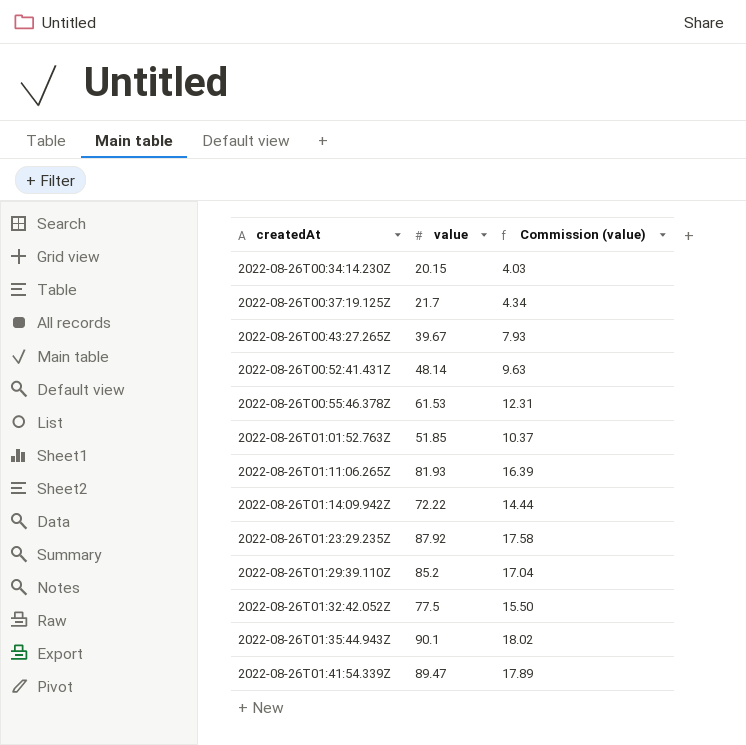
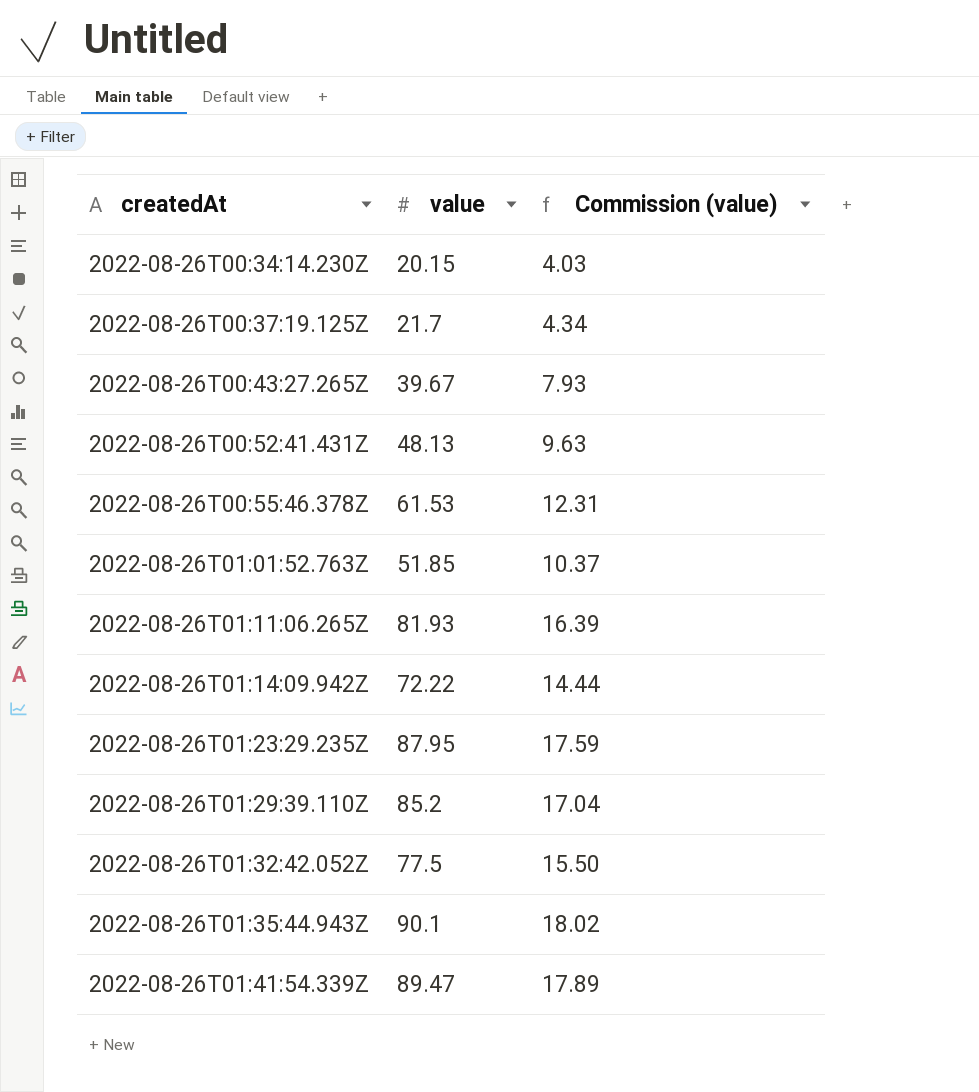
2022-08-26T00:52:41.431Z | value: 48.14 -> 48.13
2022-08-26T01:23:29.235Z | value: 87.92 -> 87.95
2022-08-26T01:23:29.235Z | Commission (value): 17.58 -> 17.59

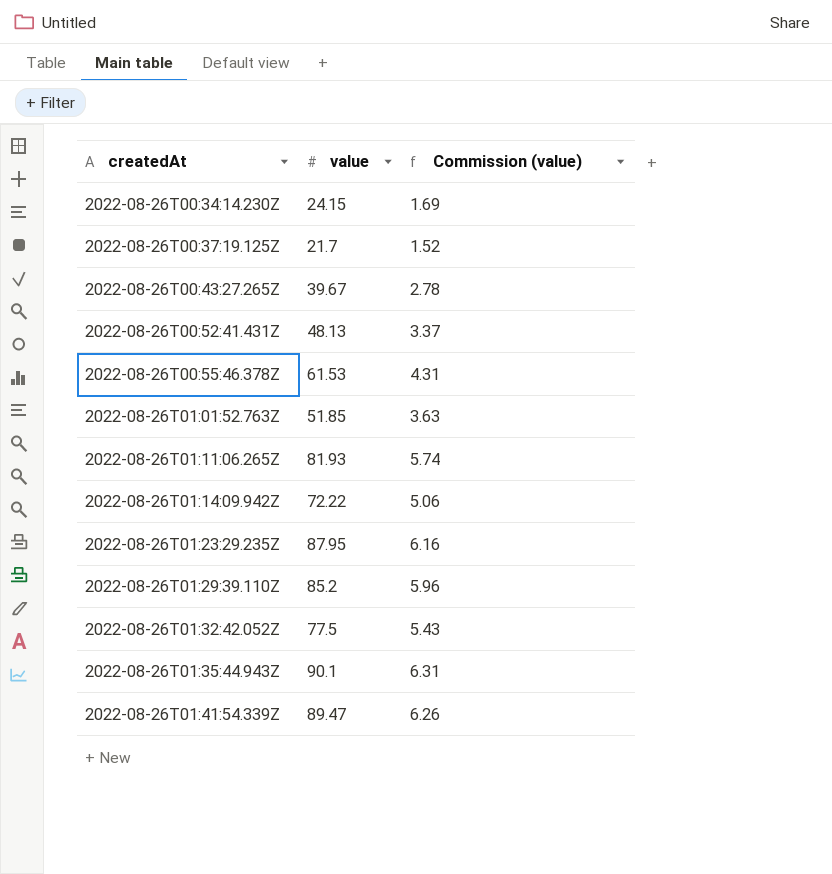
column Commission (value) | formula: [value] * 0.2 -> [value] * 0.07
2022-08-26T00:34:14.230Z | value: 20.15 -> 24.15

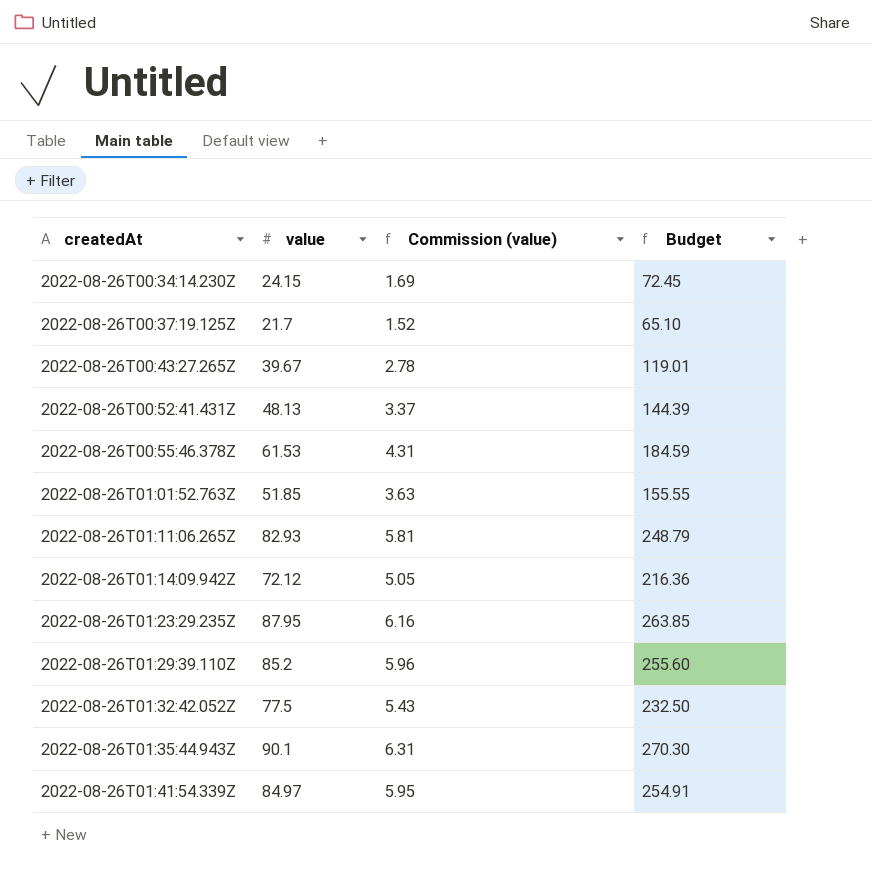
column Budget | formula: none -> [value] * 3
2022-08-26T01:11:06.265Z | value: 81.93 -> 82.93
2022-08-26T01:11:06.265Z | Commission (value): 5.74 -> 5.81
2022-08-26T01:14:09.942Z | value: 72.22 -> 72.12
2022-08-26T01:14:09.942Z | Commission (value): 5.06 -> 5.05
2022-08-26T01:41:54.339Z | value: 89.47 -> 84.97
2022-08-26T01:41:54.339Z | Commission (value): 6.26 -> 5.95

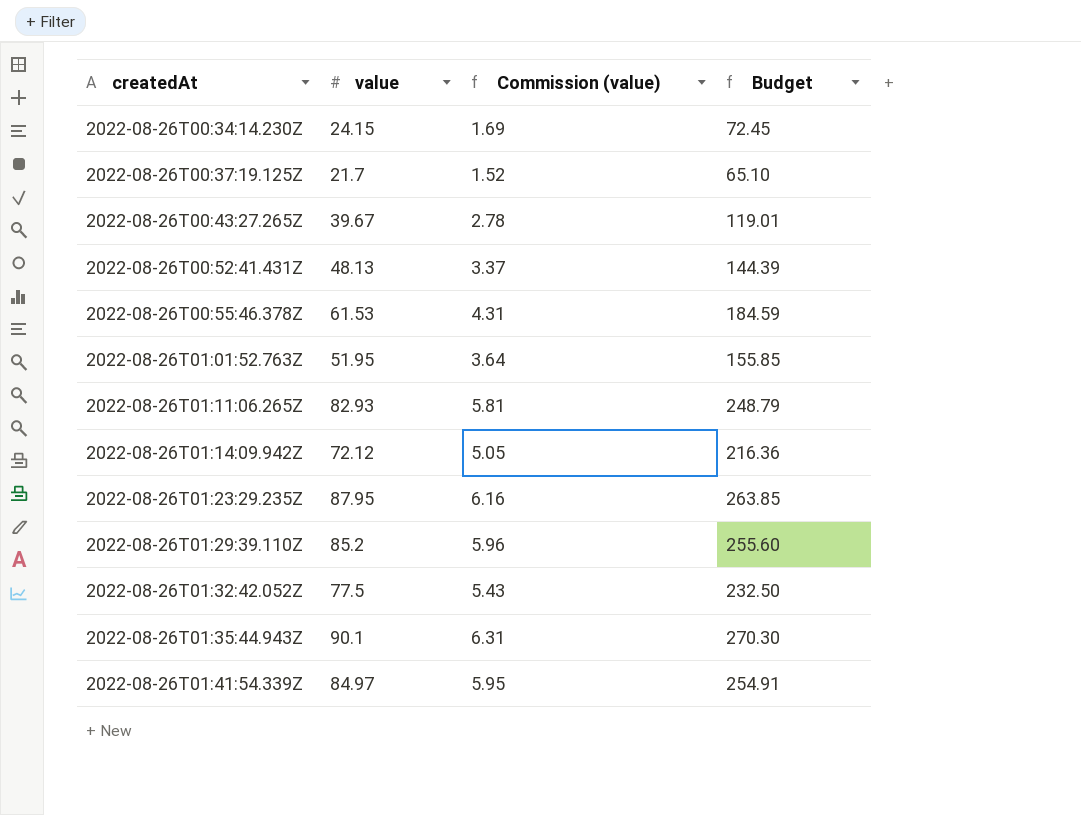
2022-08-26T01:01:52.763Z | value: 51.85 -> 51.95
2022-08-26T01:01:52.763Z | Commission (value): 3.63 -> 3.64
2022-08-26T01:01:52.763Z | Budget: 155.55 -> 155.85

